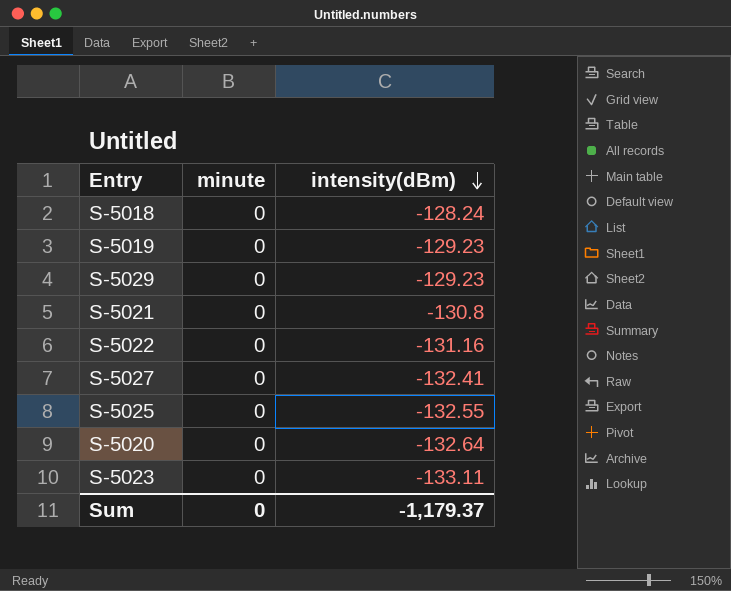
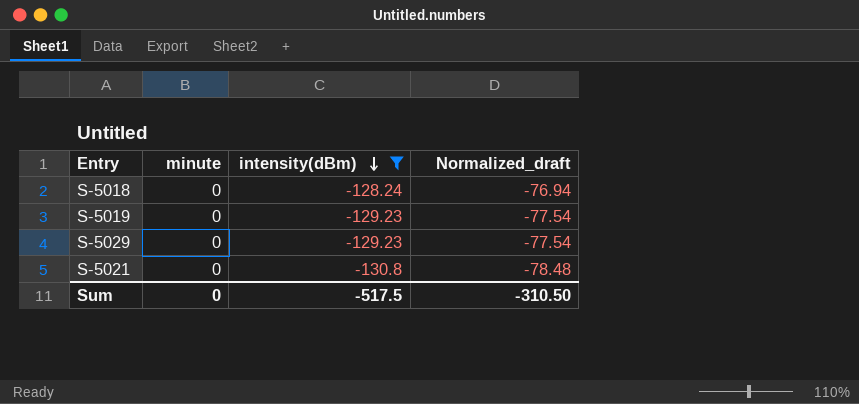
filter: none -> intensity(dBm) >= -130.8
column Normalized_draft | formula: none -> [intensity(dBm)] * 0.6
Sum | intensity(dBm): -1,179.37 -> -517.5

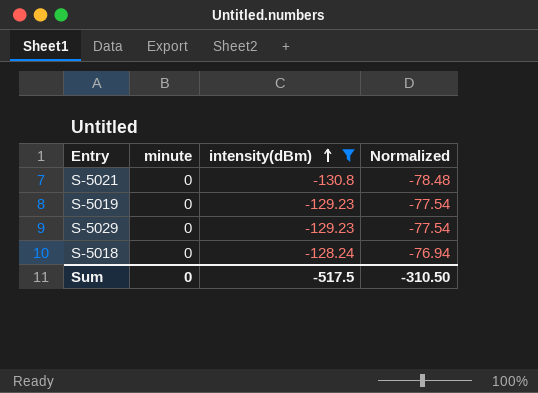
row order: intensity(dBm) descending -> intensity(dBm) ascending
column name: Normalized_draft -> Normalized

